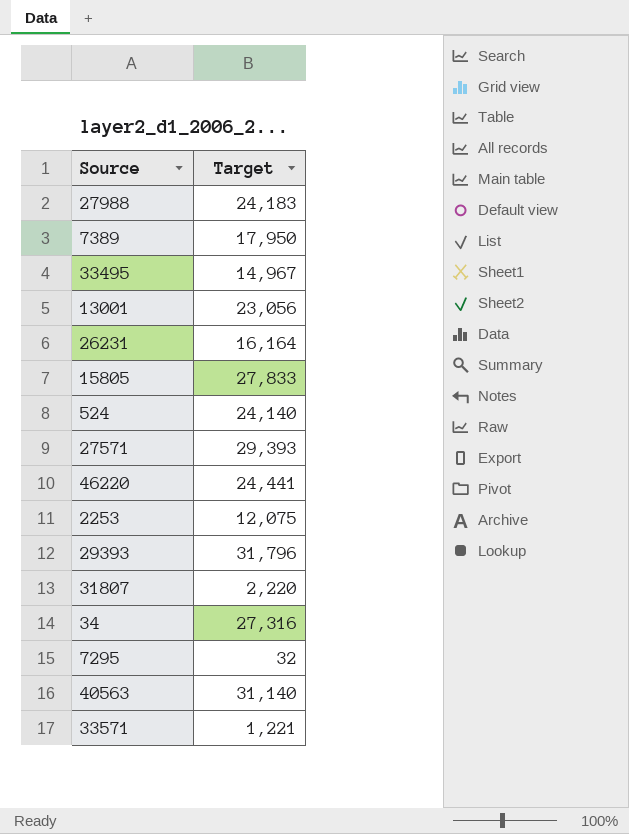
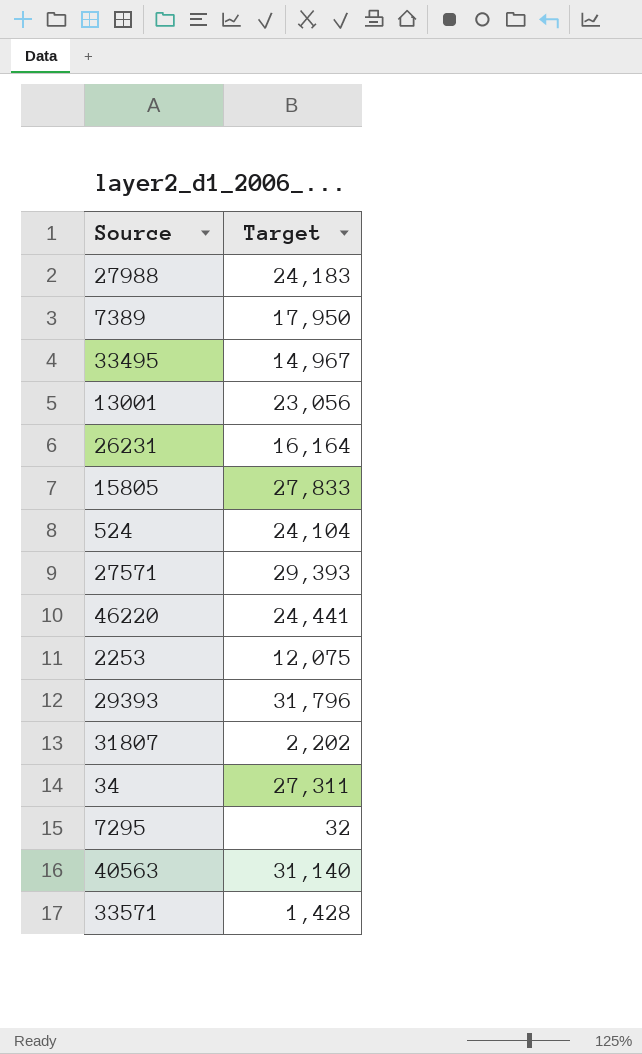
524 | Target: 24,140 -> 24,104
31807 | Target: 2,220 -> 2,202
34 | Target: 27,316 -> 27,311
33571 | Target: 1,221 -> 1,428

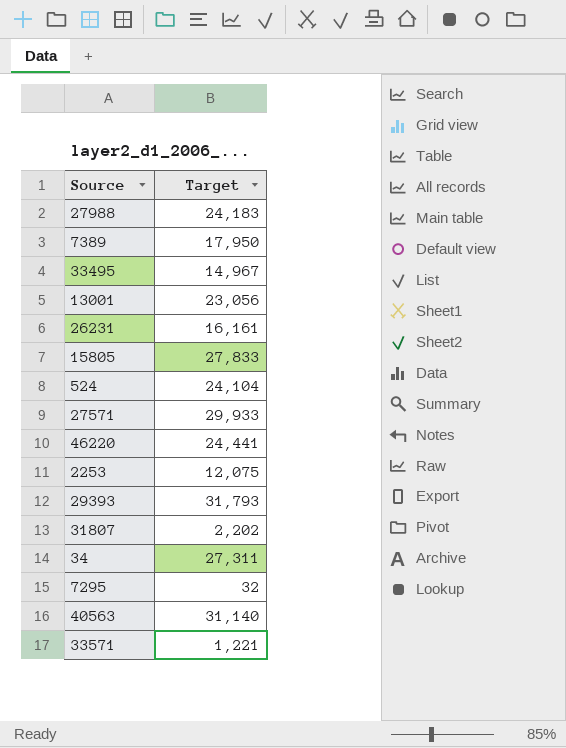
26231 | Target: 16,164 -> 16,161
27571 | Target: 29,393 -> 29,933
29393 | Target: 31,796 -> 31,793
33571 | Target: 1,428 -> 1,221

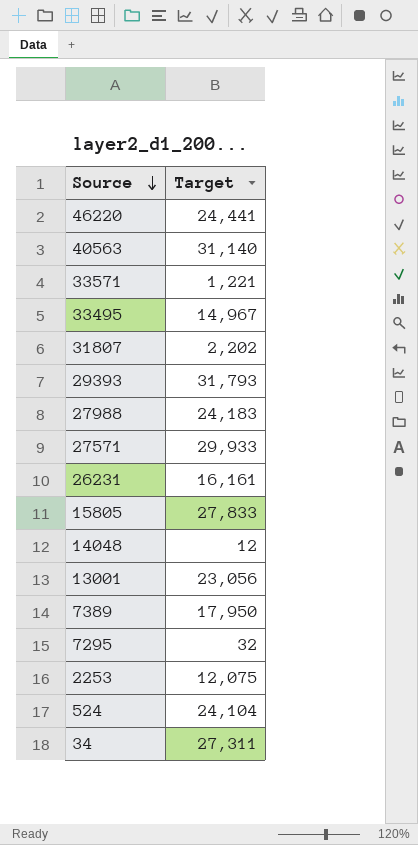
row order: none -> Source descending
row 14048: none -> 12

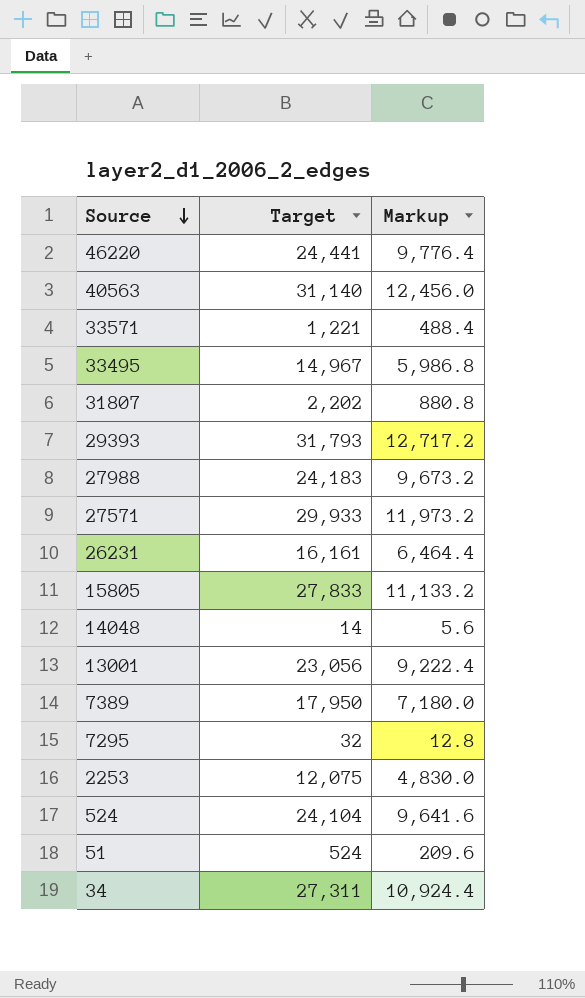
column Markup | formula: none -> [Target] * 0.4
14048 | Target: 12 -> 14
row 51: none -> 524 | 209.6

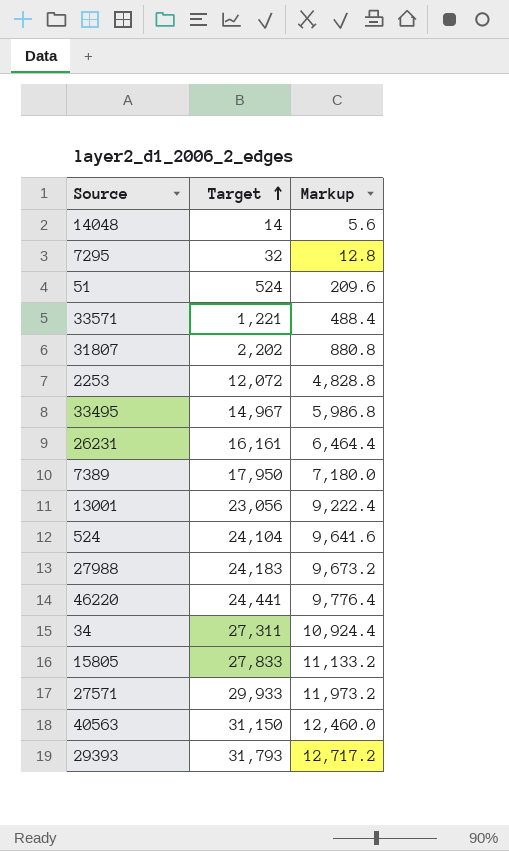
row order: Source descending -> Target ascending
2253 | Target: 12,075 -> 12,072
2253 | Markup: 4,830.0 -> 4,828.8
40563 | Target: 31,140 -> 31,150
40563 | Markup: 12,456.0 -> 12,460.0

